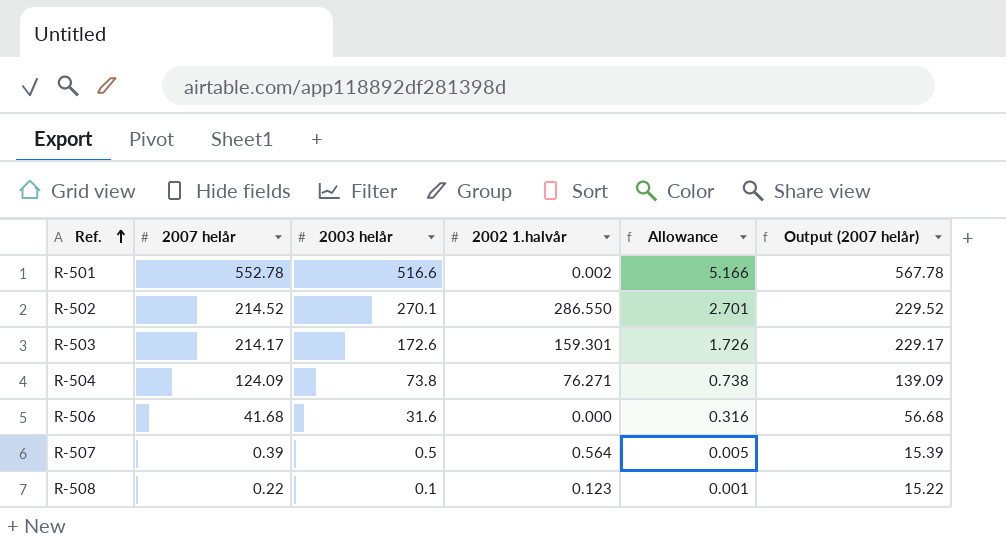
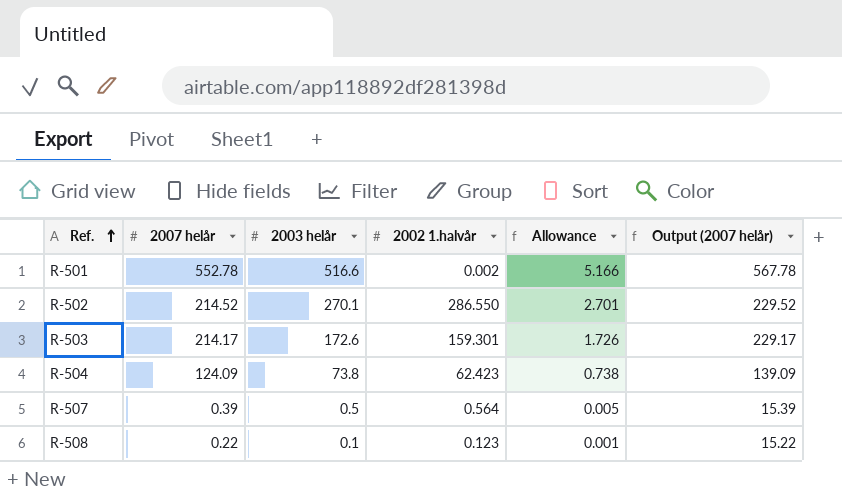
row R-506: 41.68 | 31.6 | 0.000 | 0.316 | 56.68 -> none
R-504 | 2002 1.halvår: 76.271 -> 62.423

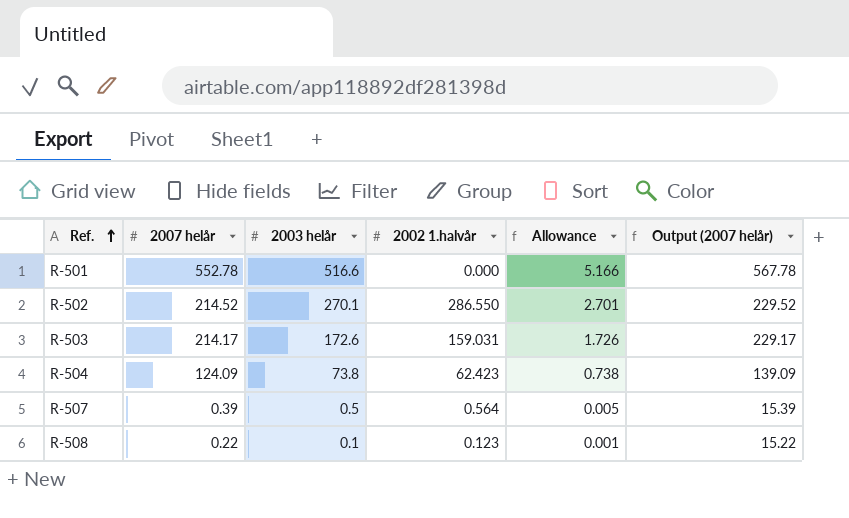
R-501 | 2002 1.halvår: 0.002 -> 0.000
R-503 | 2002 1.halvår: 159.301 -> 159.031

